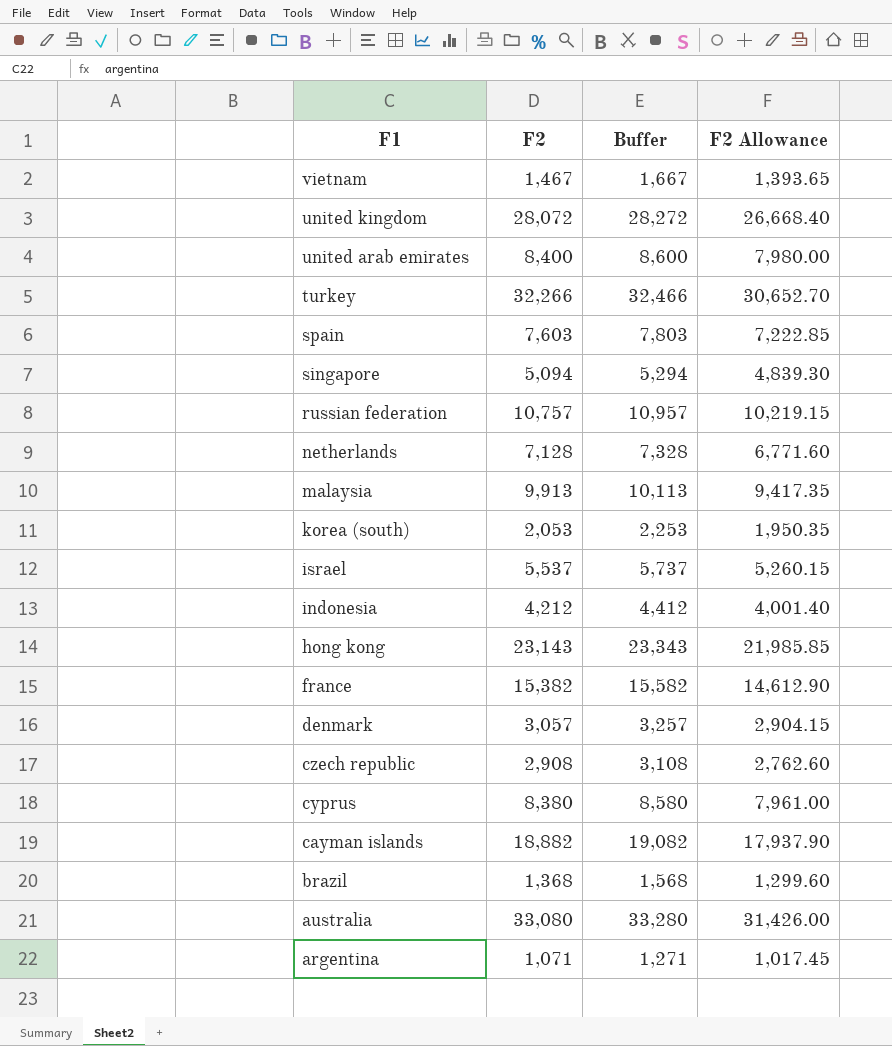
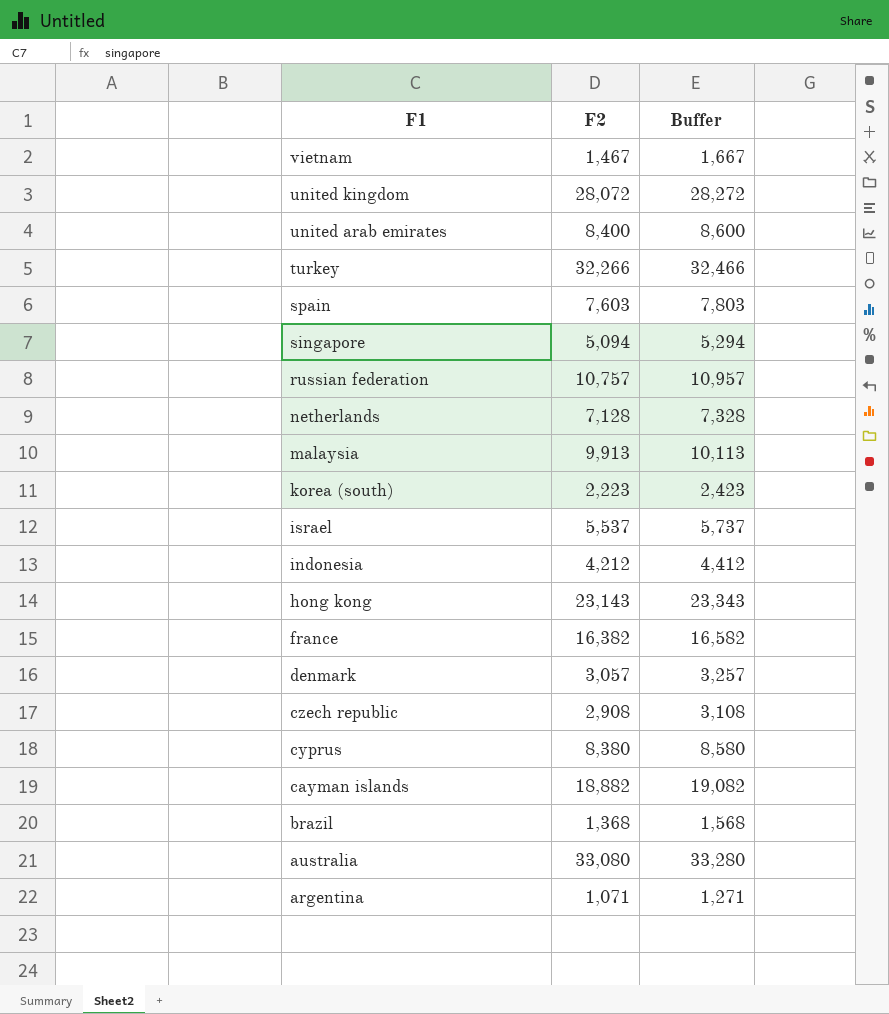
column F2 Allowance | formula: [F2] * 0.95 -> none
korea (south) | F2: 2,053 -> 2,223
korea (south) | Buffer: 2,253 -> 2,423
france | F2: 15,382 -> 16,382
france | Buffer: 15,582 -> 16,582

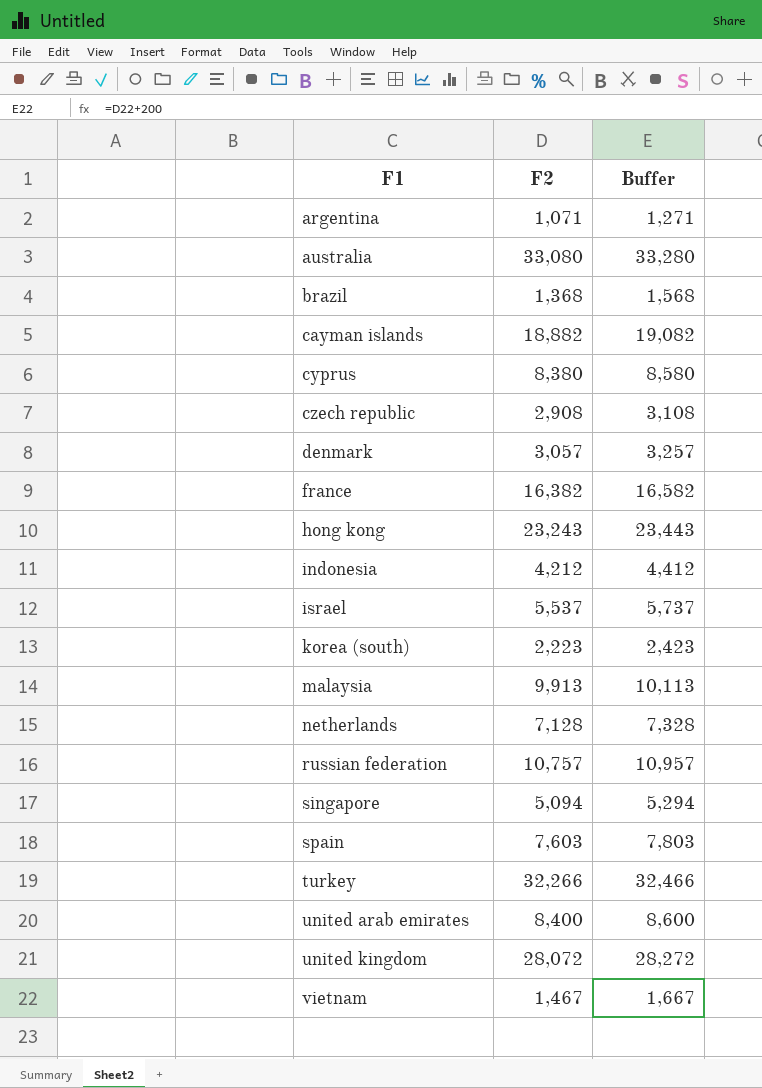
row order: F1 descending -> F1 ascending
hong kong | F2: 23,143 -> 23,243
hong kong | Buffer: 23,343 -> 23,443

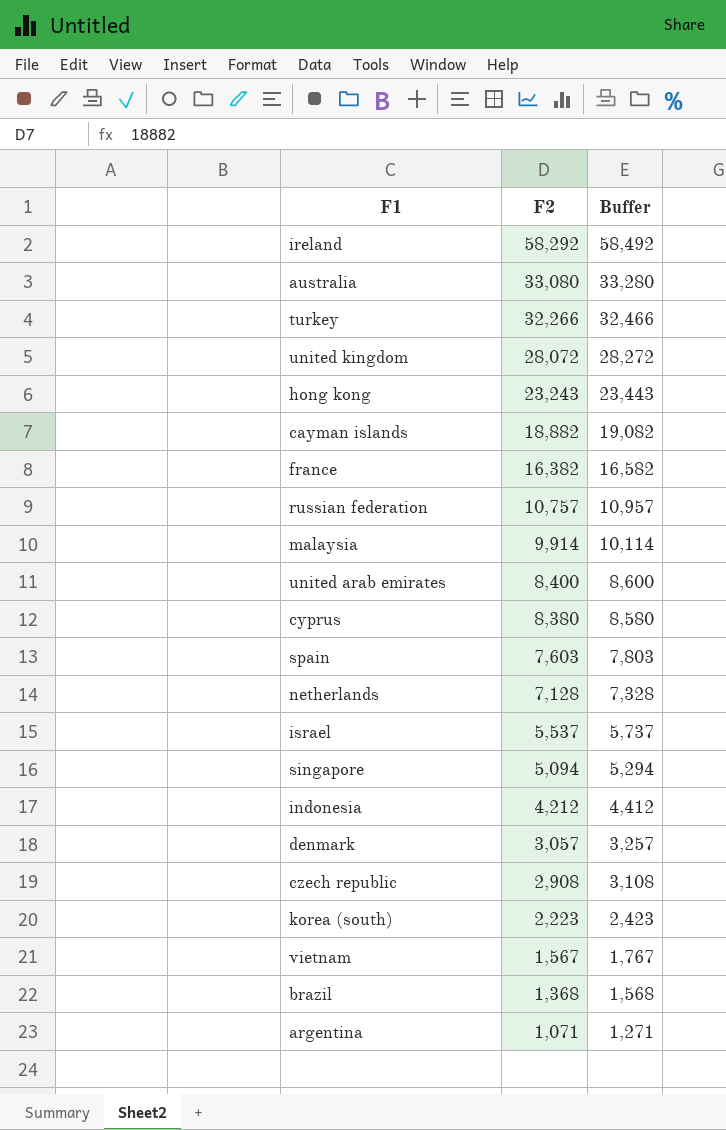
row order: F1 ascending -> F2 descending
row ireland: none -> 58,292 | 58,492
malaysia | F2: 9,913 -> 9,914
malaysia | Buffer: 10,113 -> 10,114
vietnam | F2: 1,467 -> 1,567
vietnam | Buffer: 1,667 -> 1,767

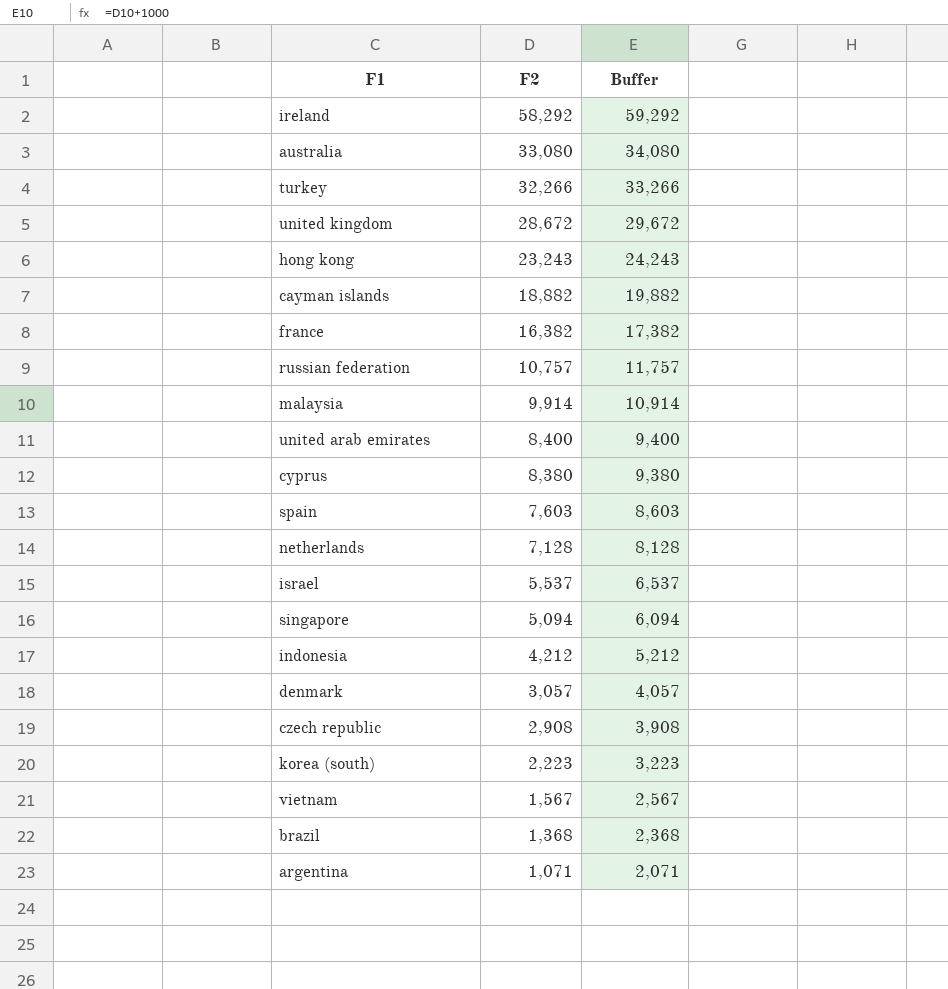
column Buffer | formula: [F2] + 200 -> [F2] + 1000
united kingdom | F2: 28,072 -> 28,672

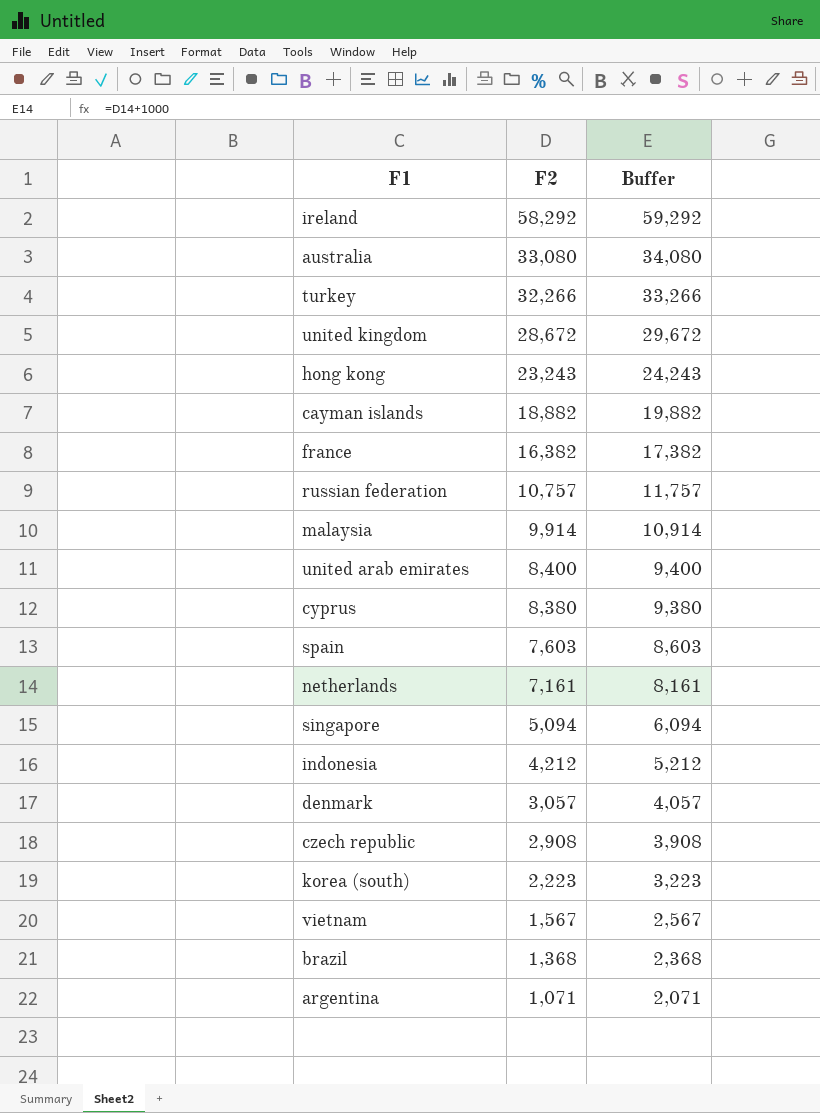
row israel: 5,537 | 6,537 -> none
netherlands | F2: 7,128 -> 7,161
netherlands | Buffer: 8,128 -> 8,161

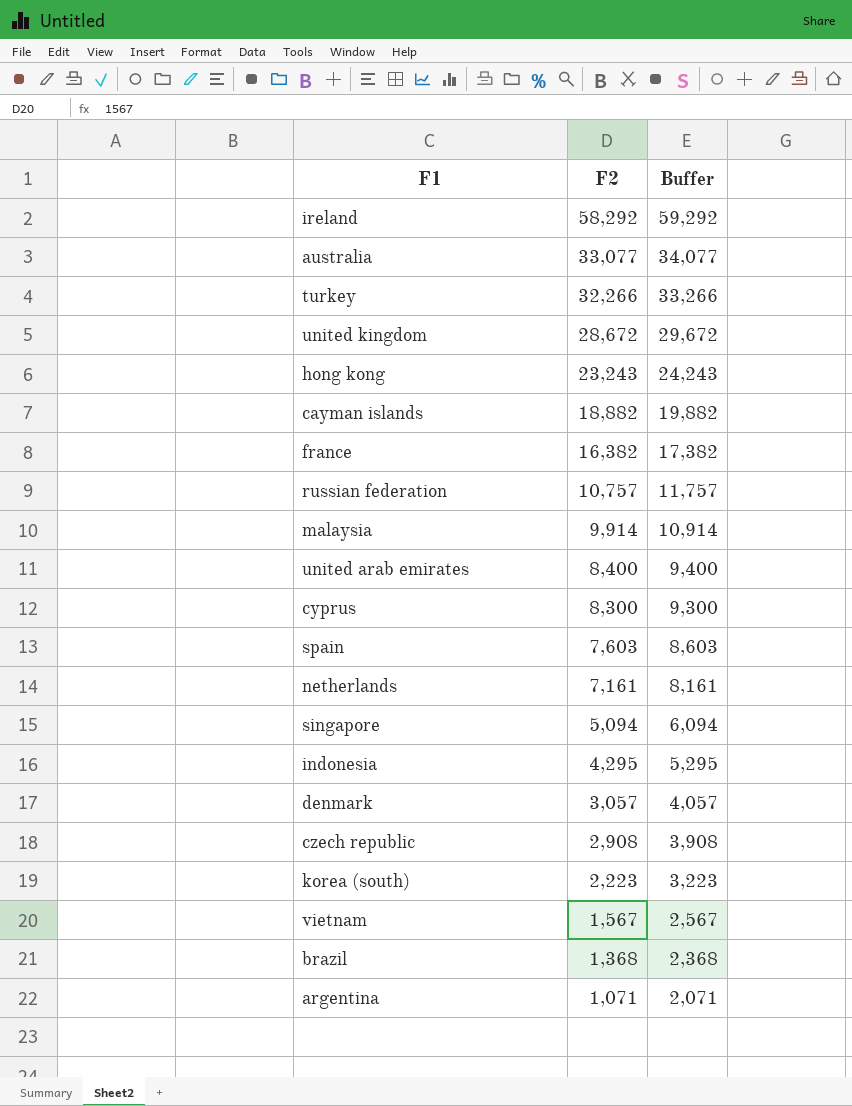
australia | F2: 33,080 -> 33,077
australia | Buffer: 34,080 -> 34,077
cyprus | F2: 8,380 -> 8,300
cyprus | Buffer: 9,380 -> 9,300
indonesia | F2: 4,212 -> 4,295
indonesia | Buffer: 5,212 -> 5,295

